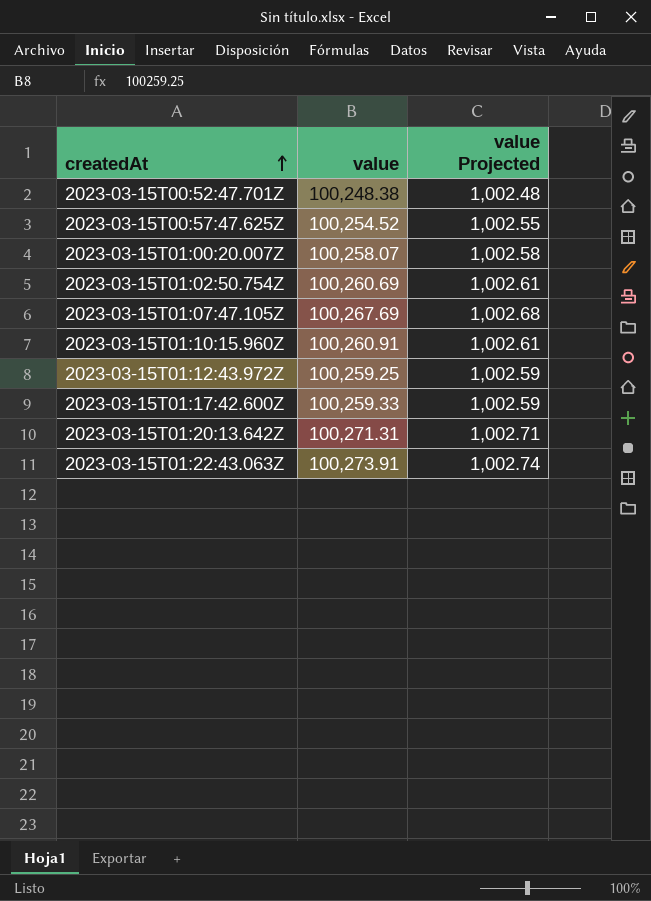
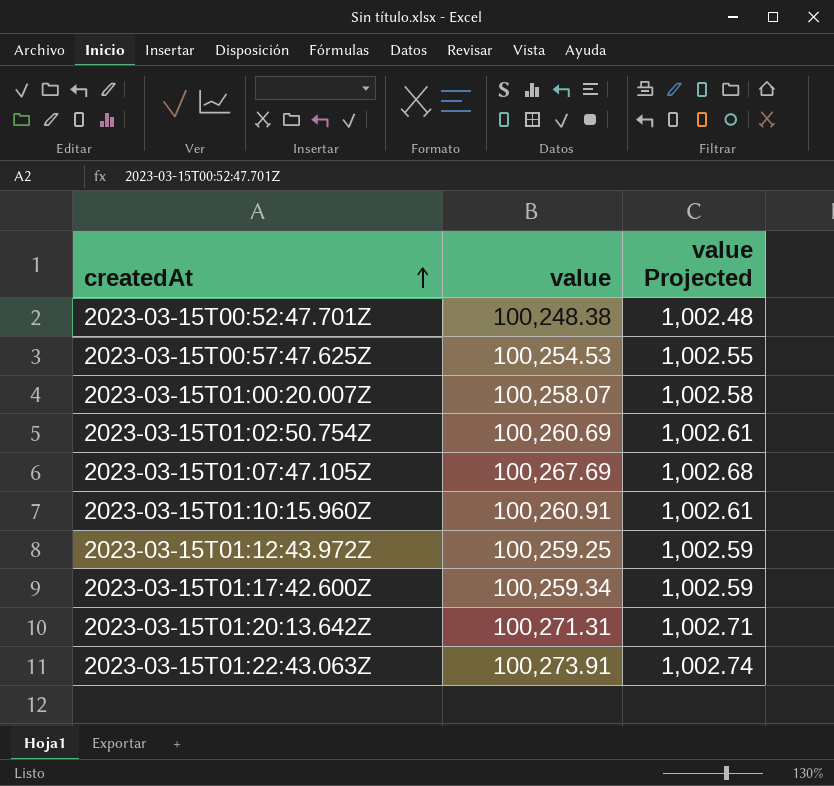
2023-03-15T00:57:47.625Z | value: 100,254.52 -> 100,254.53
2023-03-15T01:17:42.600Z | value: 100,259.33 -> 100,259.34

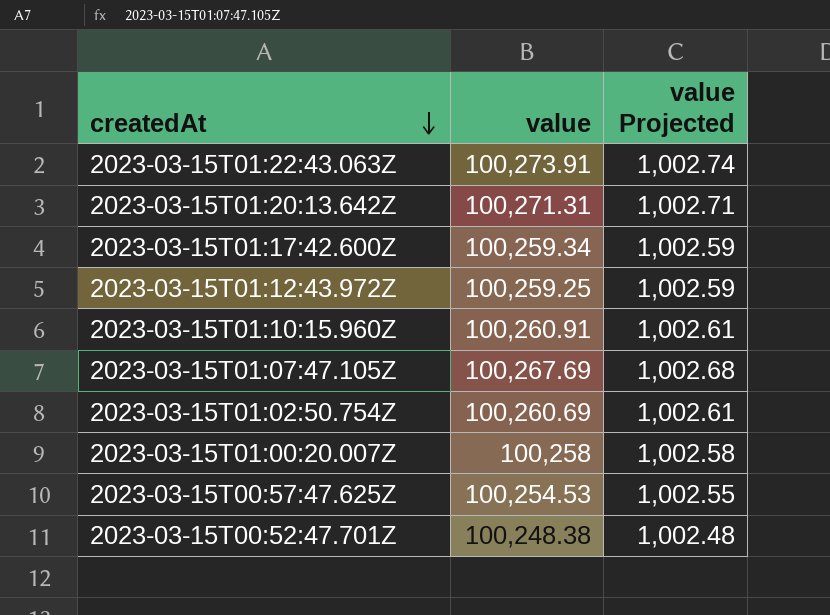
row order: createdAt ascending -> createdAt descending
2023-03-15T01:00:20.007Z | value: 100,258.07 -> 100,258

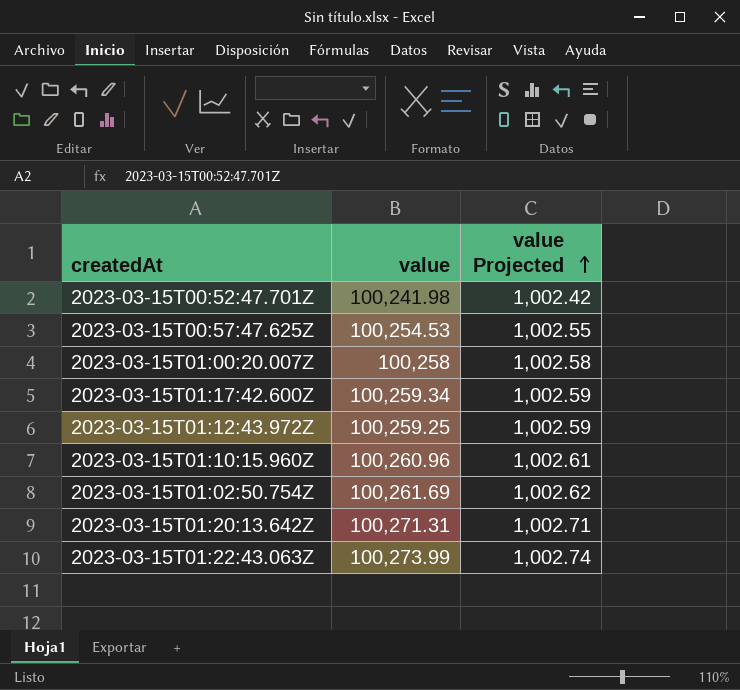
row order: createdAt descending -> value Projected ascending
row 2023-03-15T01:07:47.105Z: 100,267.69 | 1,002.68 -> none
2023-03-15T00:52:47.701Z | value: 100,248.38 -> 100,241.98
2023-03-15T00:52:47.701Z | value Projected: 1,002.48 -> 1,002.42
2023-03-15T01:10:15.960Z | value: 100,260.91 -> 100,260.96
2023-03-15T01:02:50.754Z | value: 100,260.69 -> 100,261.69
2023-03-15T01:02:50.754Z | value Projected: 1,002.61 -> 1,002.62
2023-03-15T01:22:43.063Z | value: 100,273.91 -> 100,273.99

